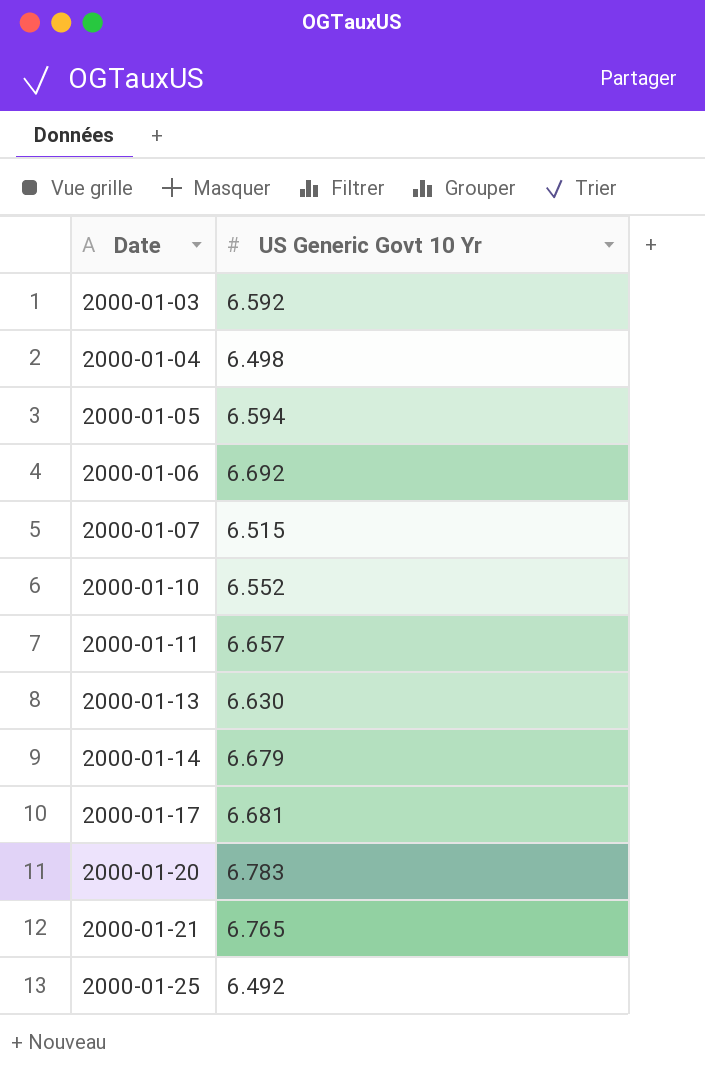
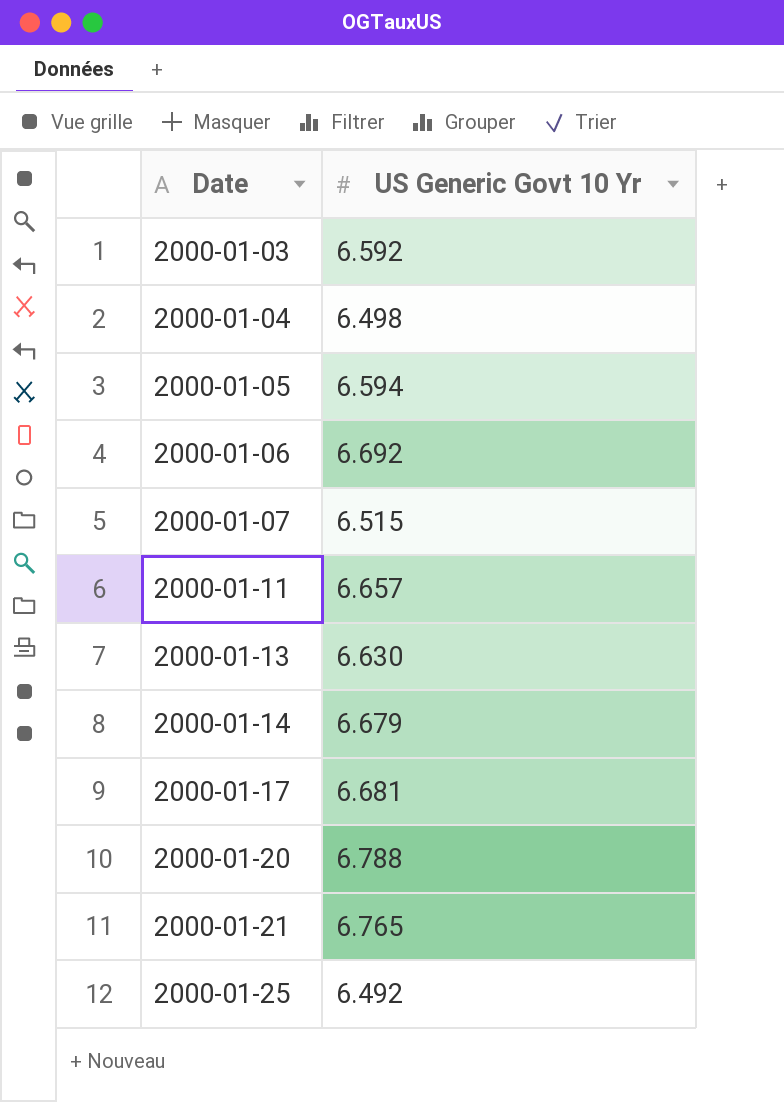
row 2000-01-10: 6.552 -> none
2000-01-20 | US Generic Govt 10 Yr: 6.783 -> 6.788

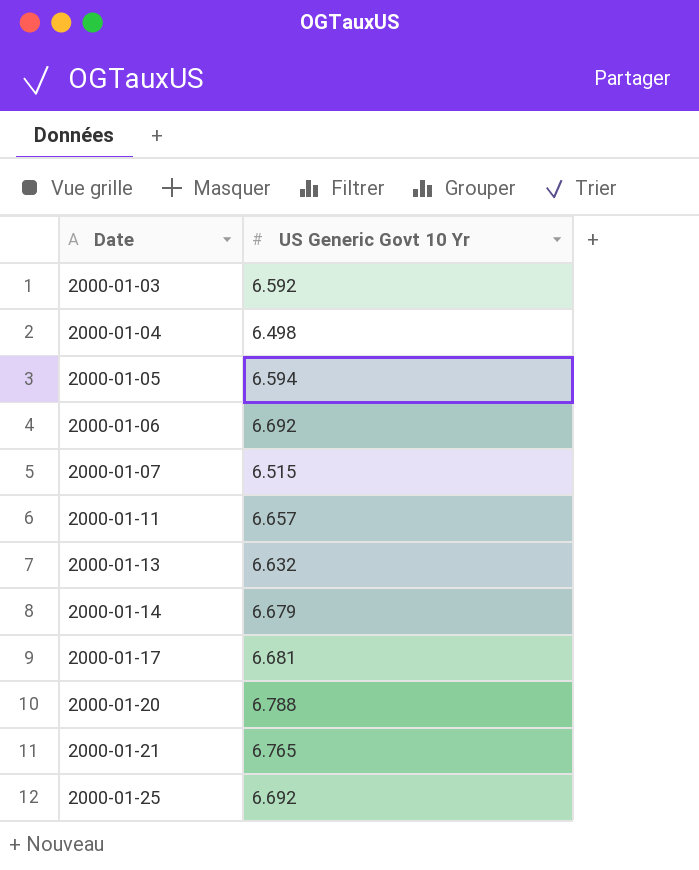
2000-01-13 | US Generic Govt 10 Yr: 6.630 -> 6.632
2000-01-25 | US Generic Govt 10 Yr: 6.492 -> 6.692

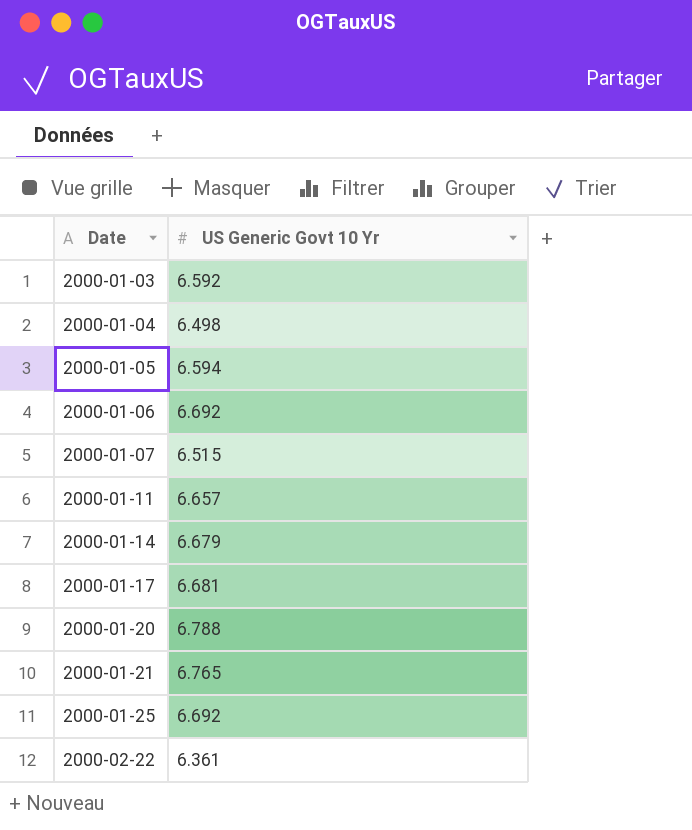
row 2000-01-13: 6.632 -> none
row 2000-02-22: none -> 6.361

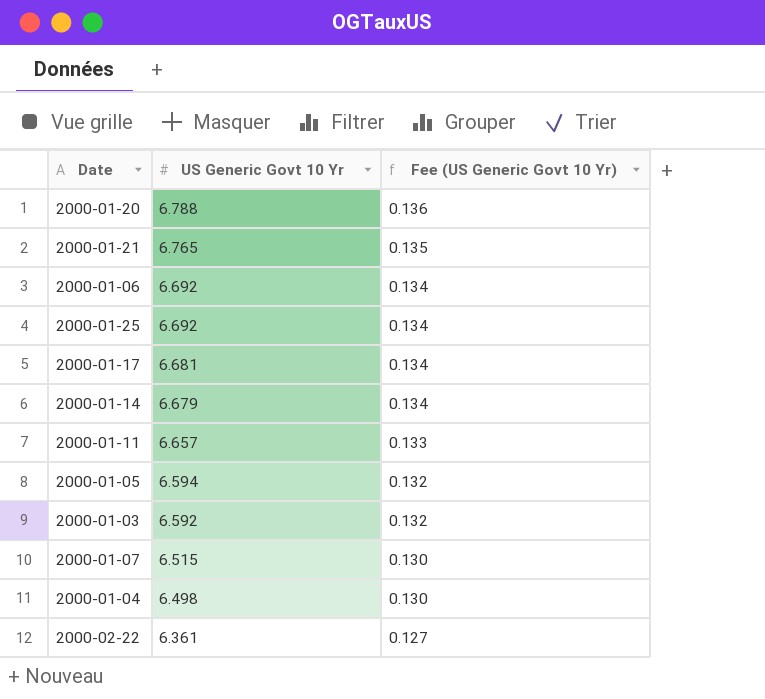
row order: Date ascending -> US Generic Govt 10 Yr descending
column Fee (US Generic Govt 10 Yr) | formula: none -> [US Generic Govt 10 Yr] * 0.02

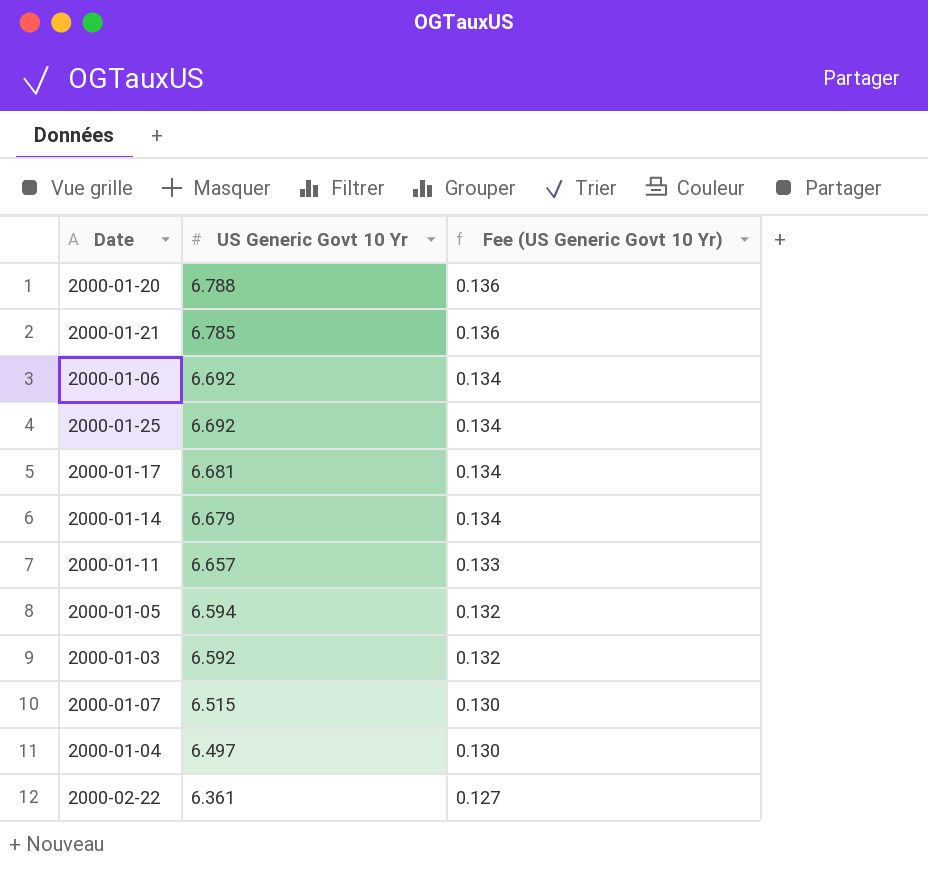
2000-01-21 | US Generic Govt 10 Yr: 6.765 -> 6.785
2000-01-21 | Fee (US Generic Govt 10 Yr): 0.135 -> 0.136
2000-01-04 | US Generic Govt 10 Yr: 6.498 -> 6.497

